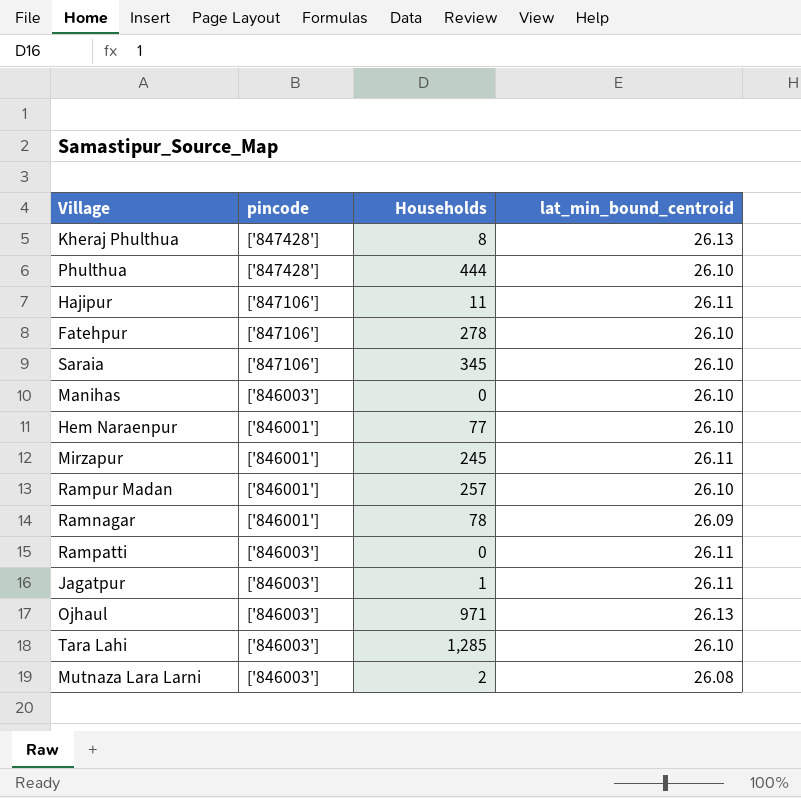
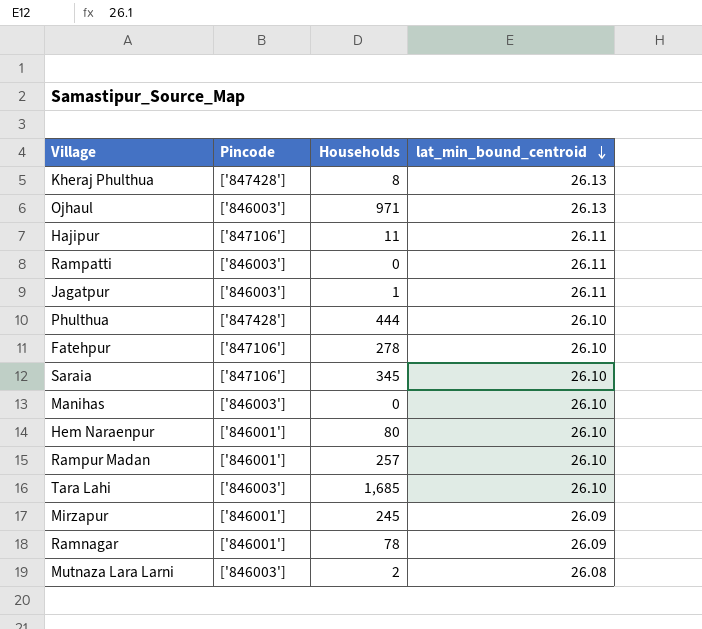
row order: none -> lat_min_bound_centroid descending
column name: pincode -> Pincode
Hem Naraenpur | Households: 77 -> 80
Tara Lahi | Households: 1,285 -> 1,685
Mirzapur | lat_min_bound_centroid: 26.11 -> 26.09

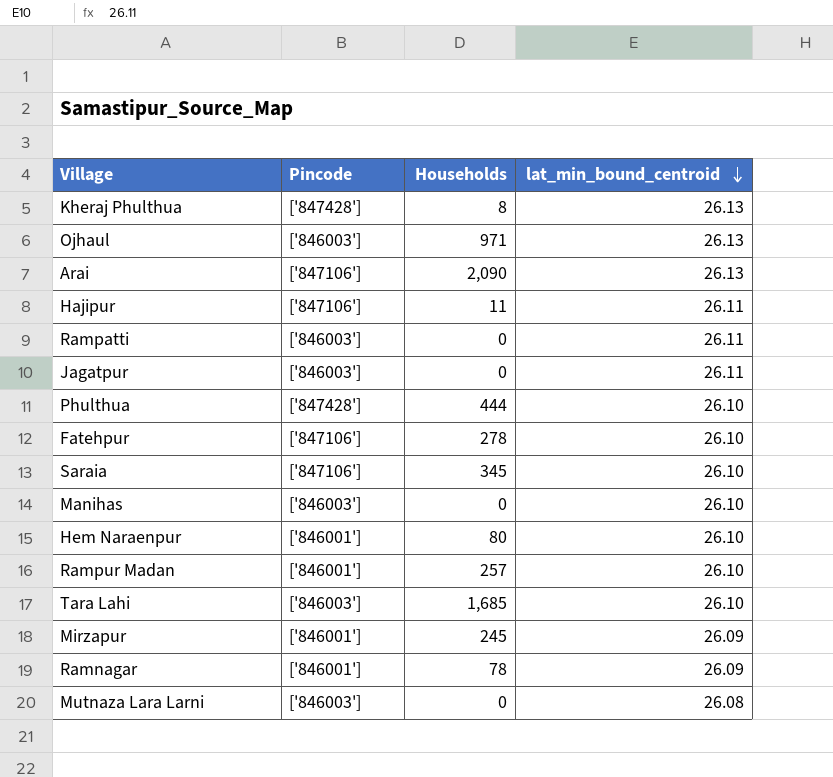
row Arai: none -> ['847106'] | 2,090 | 26.13
Jagatpur | Households: 1 -> 0
Mutnaza Lara Larni | Households: 2 -> 0

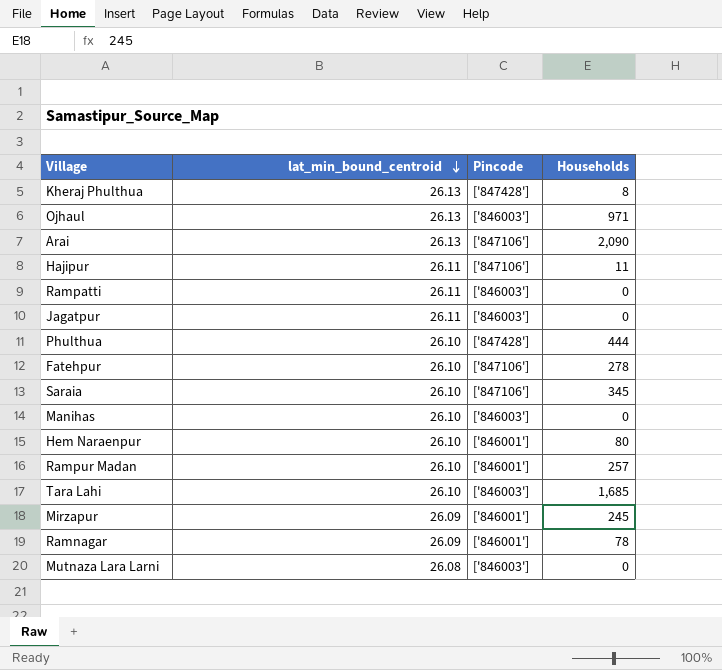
column lat_min_bound_centroid | position: 4 -> 2

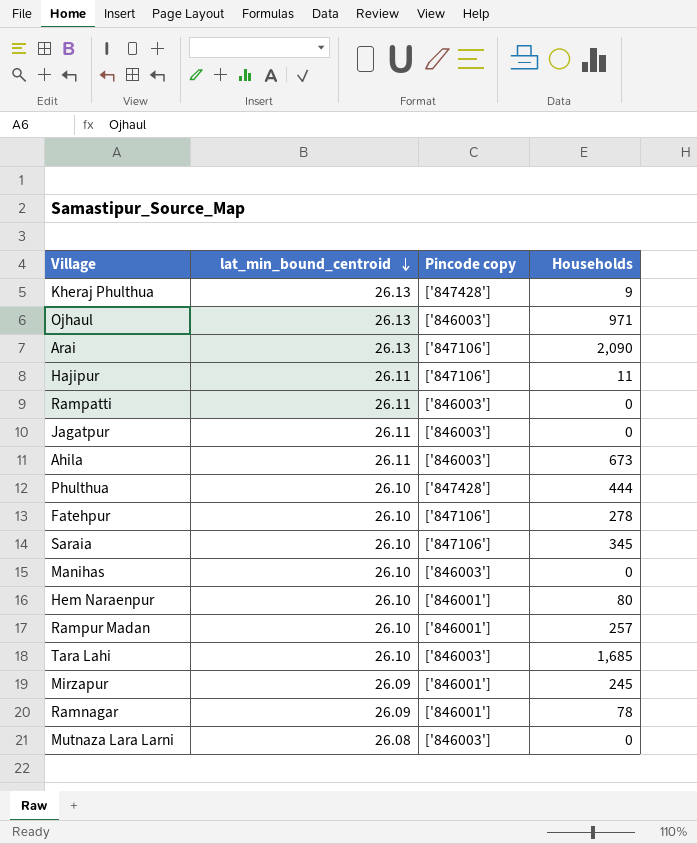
column name: Pincode -> Pincode copy
Kheraj Phulthua | Households: 8 -> 9
row Ahila: none -> 26.11 | ['846003'] | 673

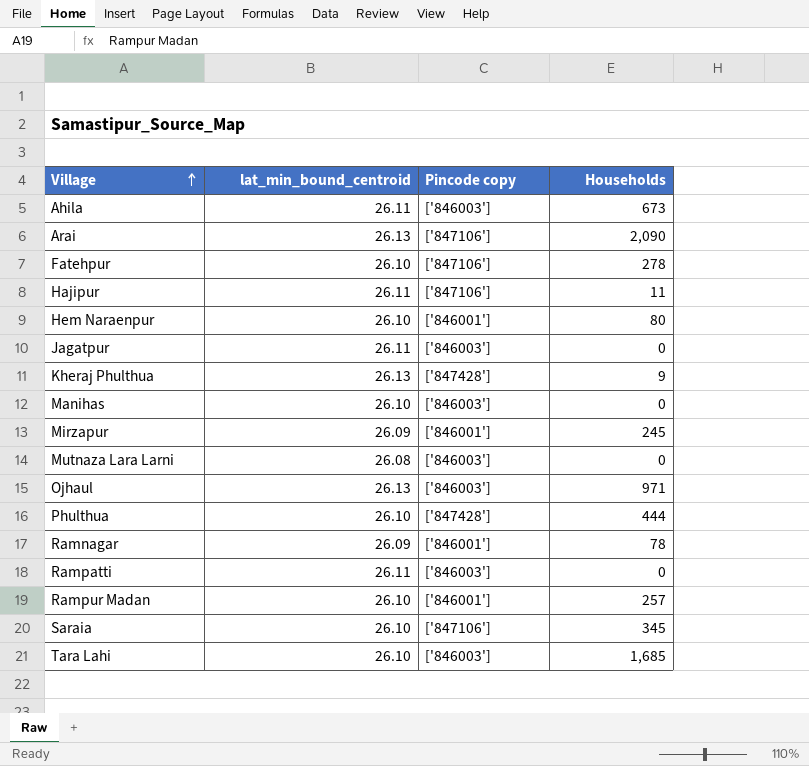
row order: lat_min_bound_centroid descending -> Village ascending

